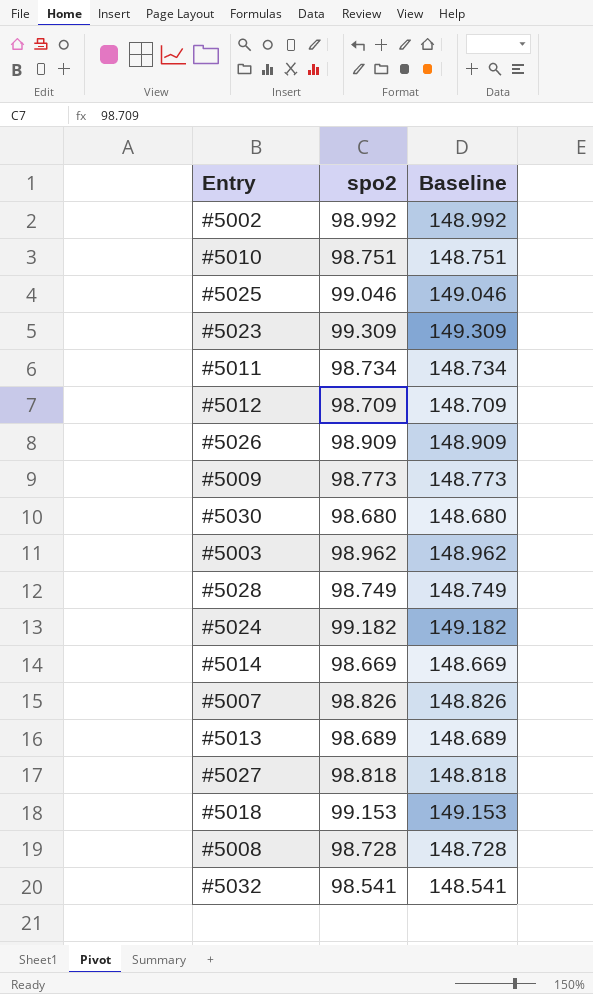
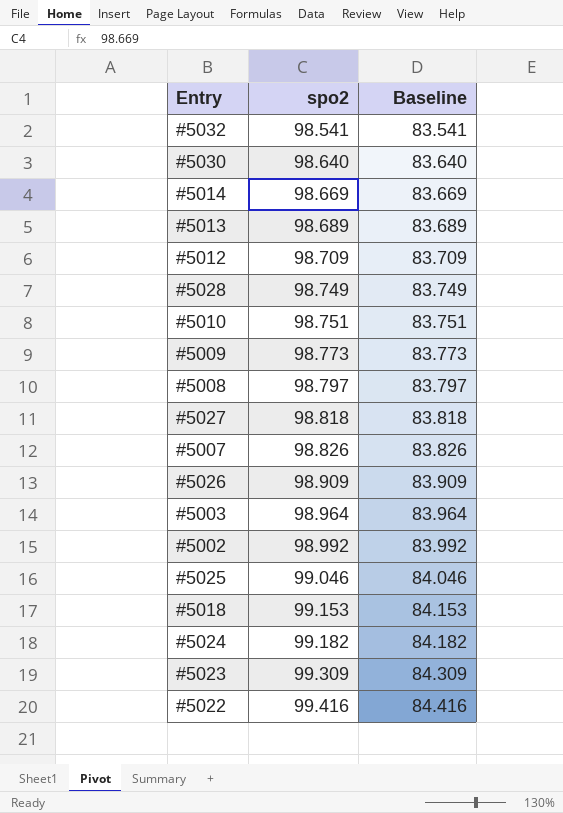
row order: none -> spo2 ascending
column Baseline | formula: [spo2] + 50 -> [spo2] - 15
row #5011: 98.734 | 148.734 -> none
#5030 | spo2: 98.680 -> 98.640
#5008 | spo2: 98.728 -> 98.797
#5003 | spo2: 98.962 -> 98.964
row #5022: none -> 99.416 | 84.416

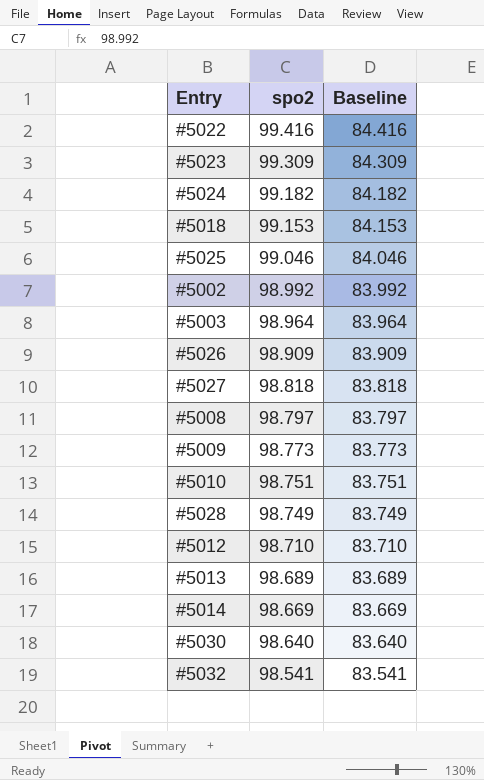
row order: spo2 ascending -> spo2 descending
row #5007: 98.826 | 83.826 -> none
#5012 | spo2: 98.709 -> 98.710
#5012 | Baseline: 83.709 -> 83.710

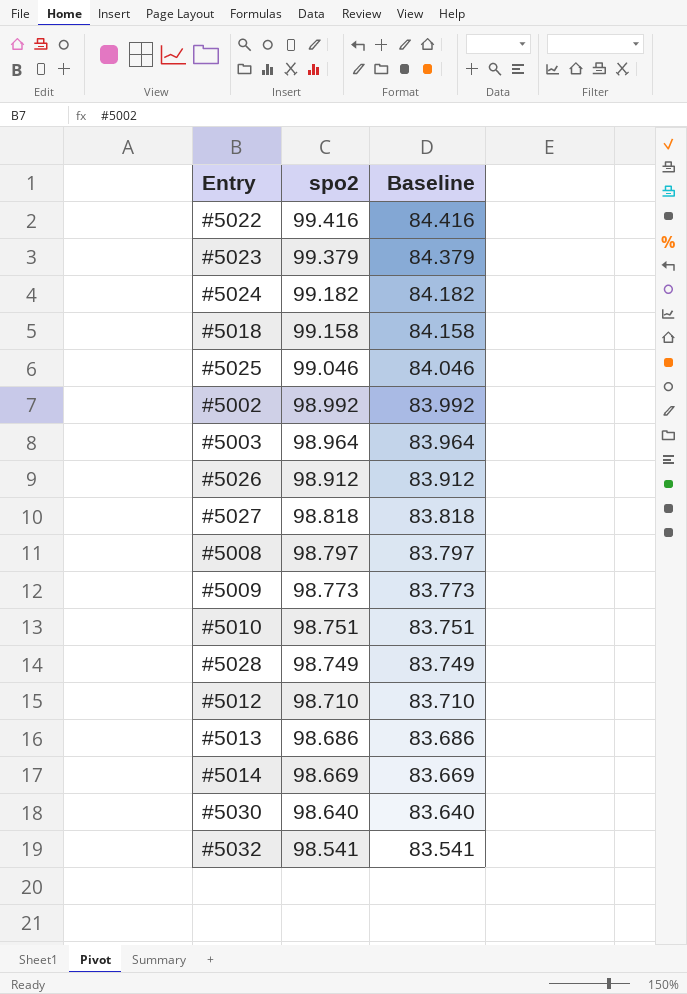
#5023 | spo2: 99.309 -> 99.379
#5023 | Baseline: 84.309 -> 84.379
#5018 | spo2: 99.153 -> 99.158
#5018 | Baseline: 84.153 -> 84.158
#5026 | spo2: 98.909 -> 98.912
#5026 | Baseline: 83.909 -> 83.912
#5013 | spo2: 98.689 -> 98.686
#5013 | Baseline: 83.689 -> 83.686

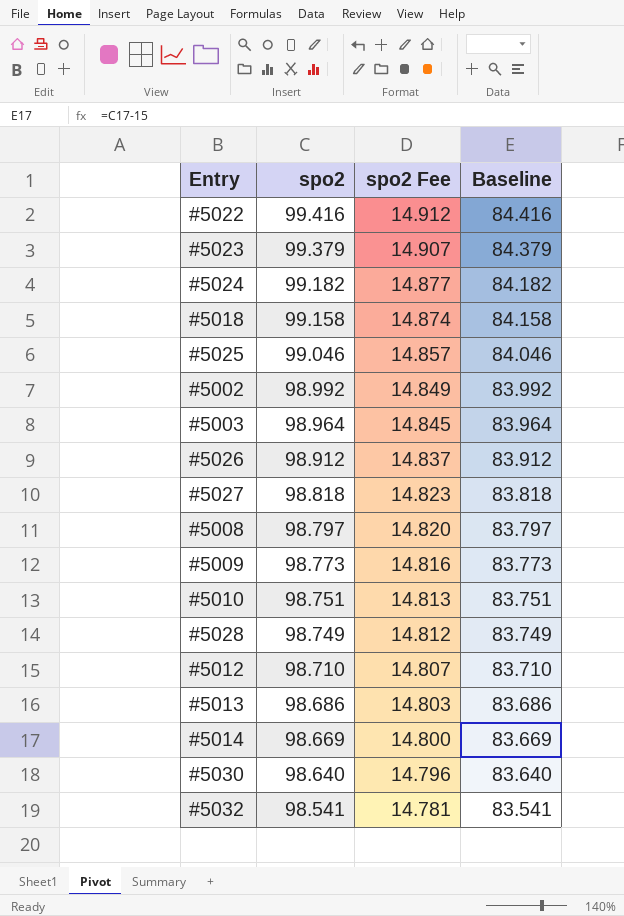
column spo2 Fee | formula: none -> [spo2] * 0.15

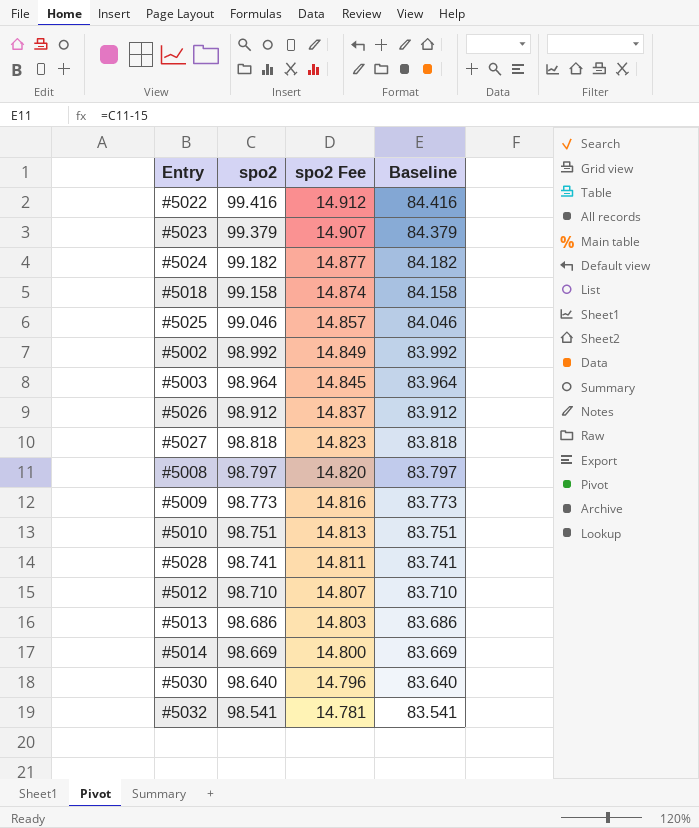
#5028 | spo2: 98.749 -> 98.741
#5028 | spo2 Fee: 14.812 -> 14.811
#5028 | Baseline: 83.749 -> 83.741

